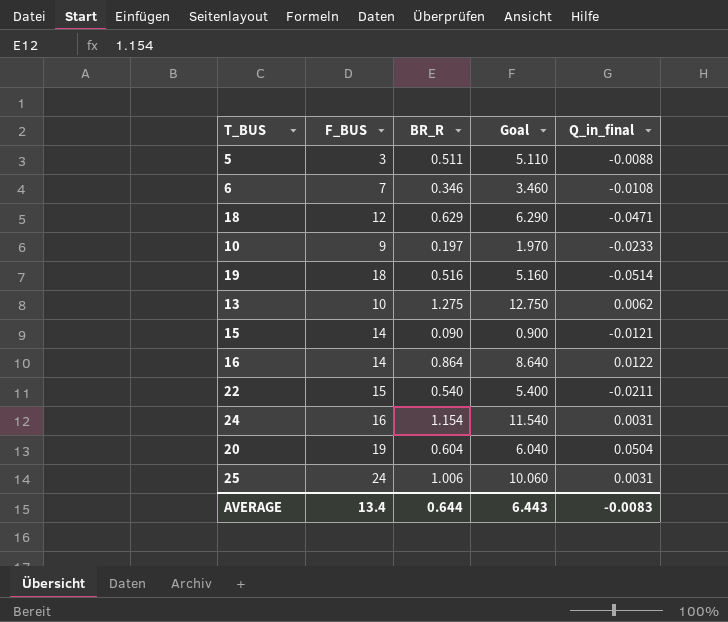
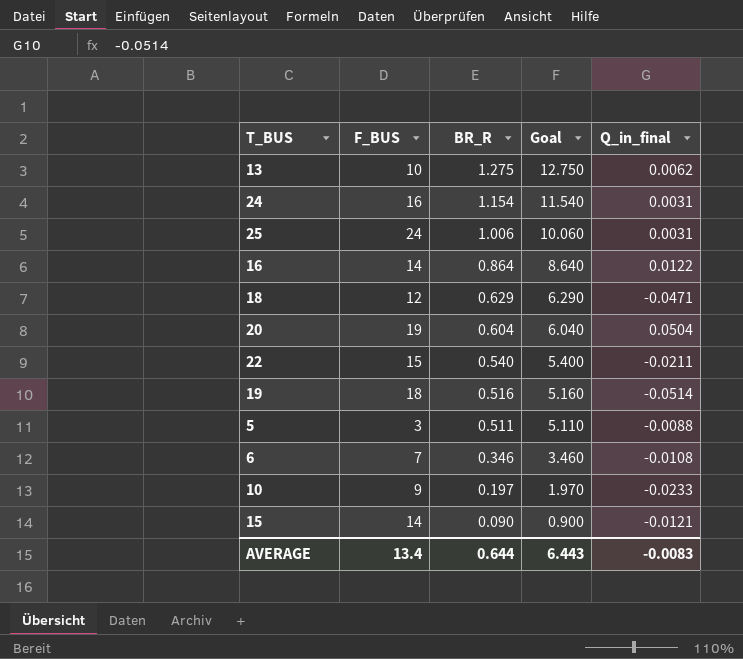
row order: none -> BR_R descending

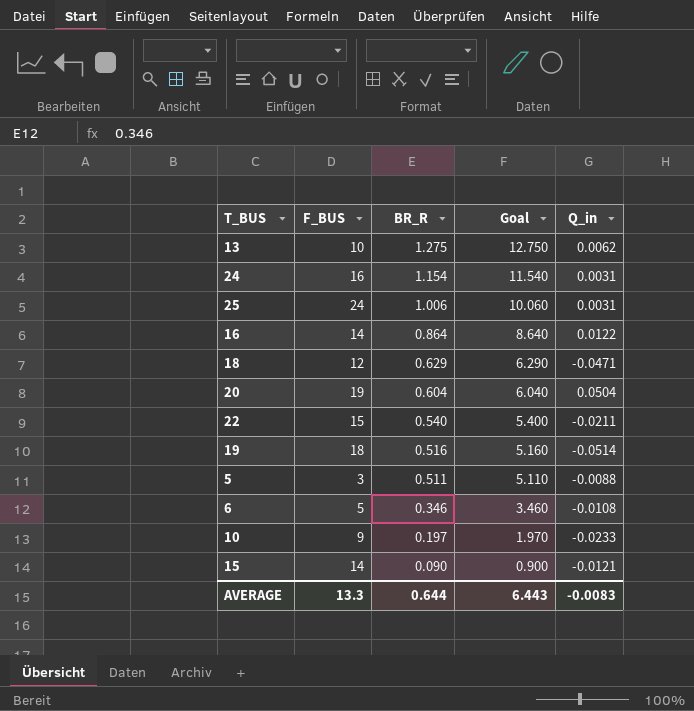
column name: Q_in_final -> Q_in
6 | F_BUS: 7 -> 5
AVERAGE | F_BUS: 13.4 -> 13.3

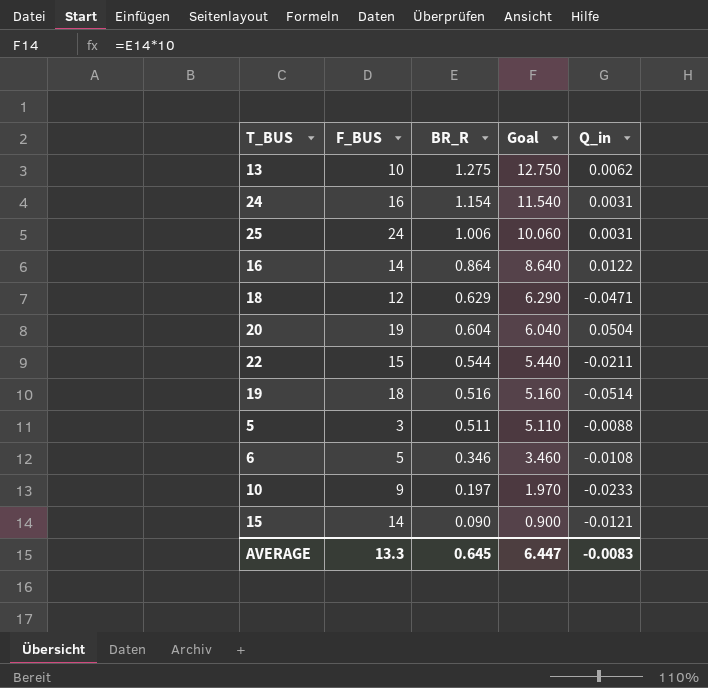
22 | BR_R: 0.540 -> 0.544
22 | Goal: 5.400 -> 5.440
AVERAGE | BR_R: 0.644 -> 0.645
AVERAGE | Goal: 6.443 -> 6.447

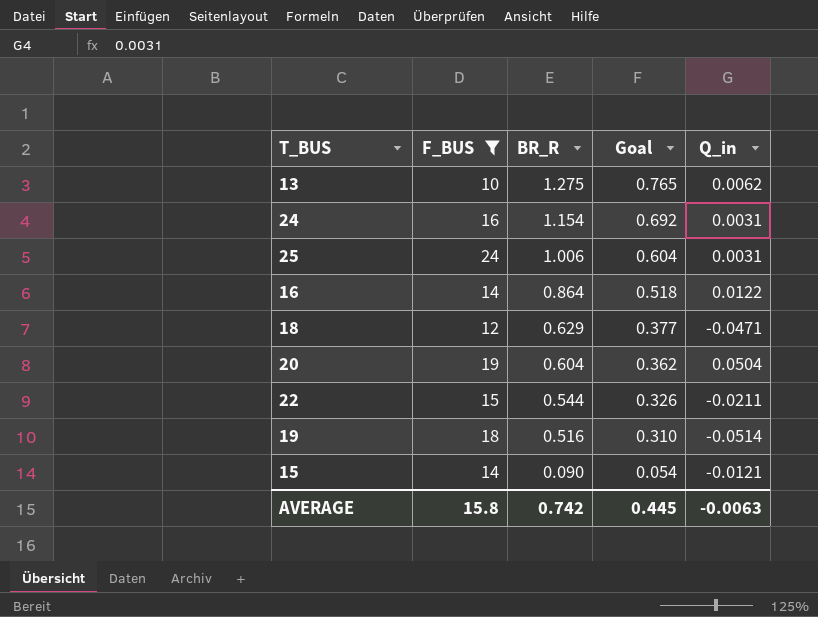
filter: none -> F_BUS >= 10
column Goal | formula: [BR_R] * 10 -> [BR_R] * 0.6
AVERAGE | F_BUS: 13.3 -> 15.8
AVERAGE | BR_R: 0.645 -> 0.742
AVERAGE | Goal: 6.447 -> 0.445
AVERAGE | Q_in: -0.0083 -> -0.0063

